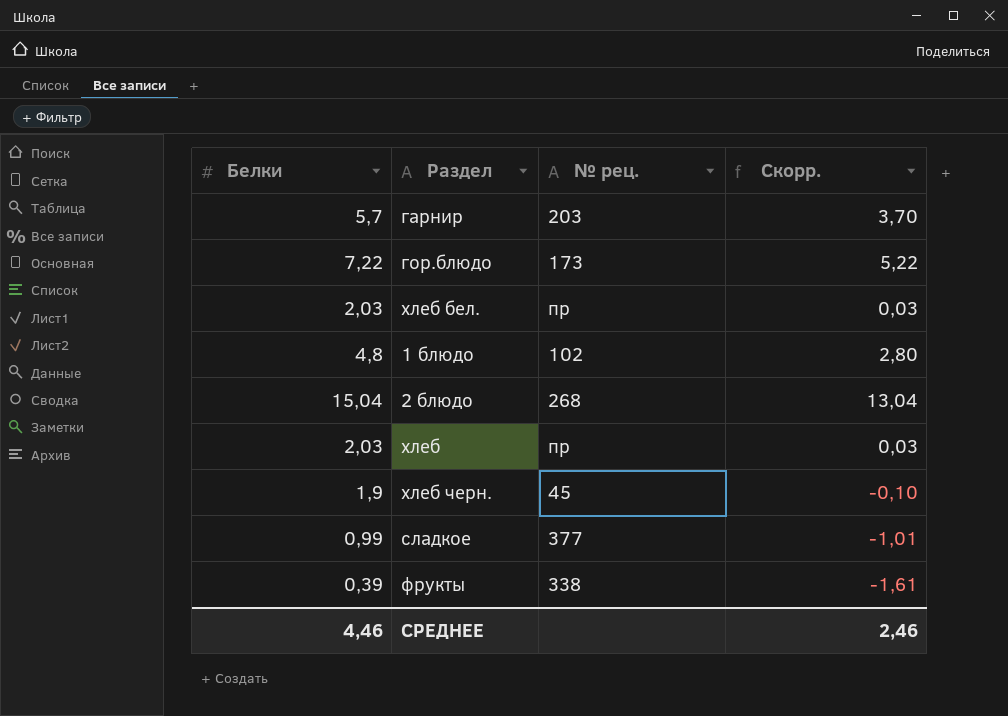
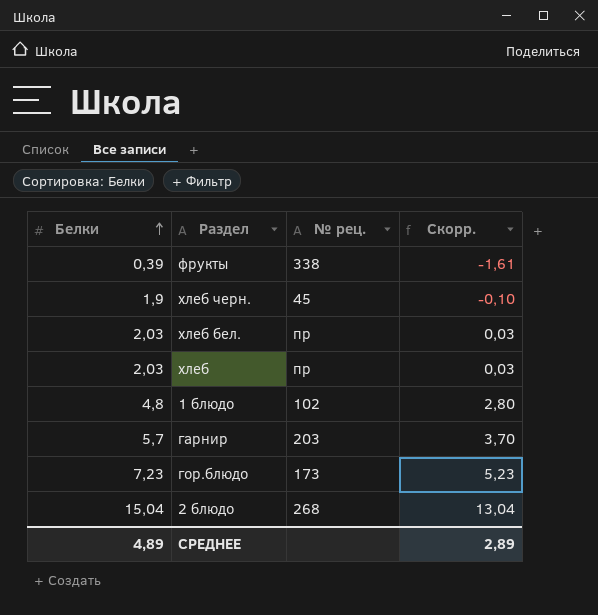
row order: none -> Белки ascending
row сладкое: 0,99 | 377 | -1,01 -> none
гор.блюдо | Белки: 7,22 -> 7,23
гор.блюдо | Скорр.: 5,22 -> 5,23
СРЕДНЕЕ | Белки: 4,46 -> 4,89
СРЕДНЕЕ | Скорр.: 2,46 -> 2,89

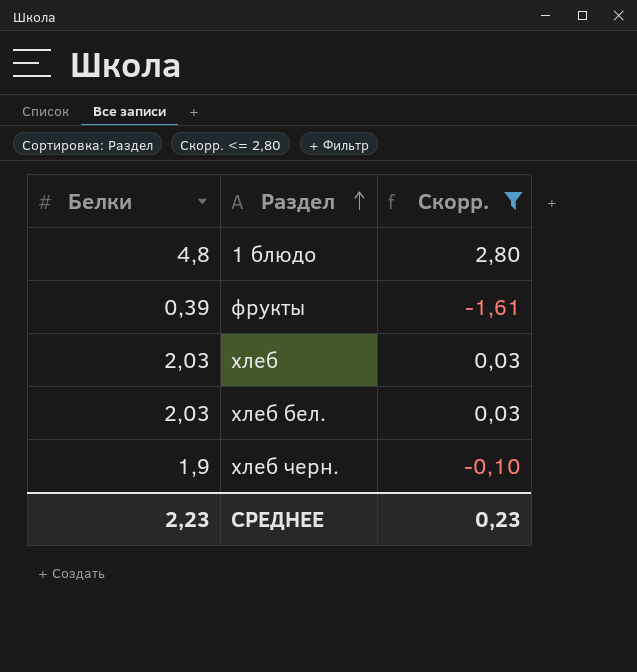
filter: none -> Скорр. <= 2,80
row order: Белки ascending -> Раздел ascending
column № рец. | position: 3 -> none
СРЕДНЕЕ | Белки: 4,89 -> 2,23
СРЕДНЕЕ | Скорр.: 2,89 -> 0,23

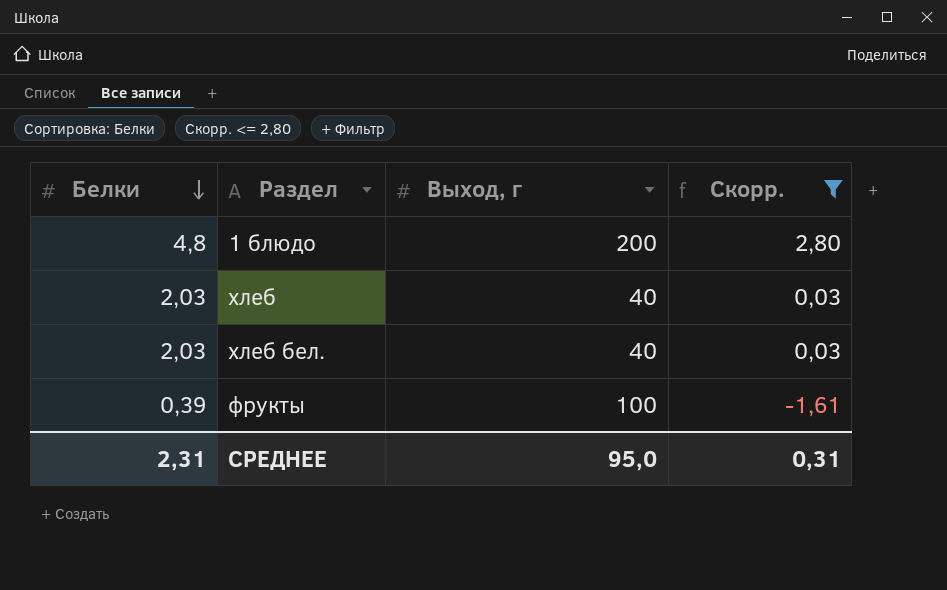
row order: Раздел ascending -> Белки descending
column Выход, г | position: none -> 3
row хлеб черн.: 1,9 | -0,10 -> none
СРЕДНЕЕ | Белки: 2,23 -> 2,31
СРЕДНЕЕ | Скорр.: 0,23 -> 0,31

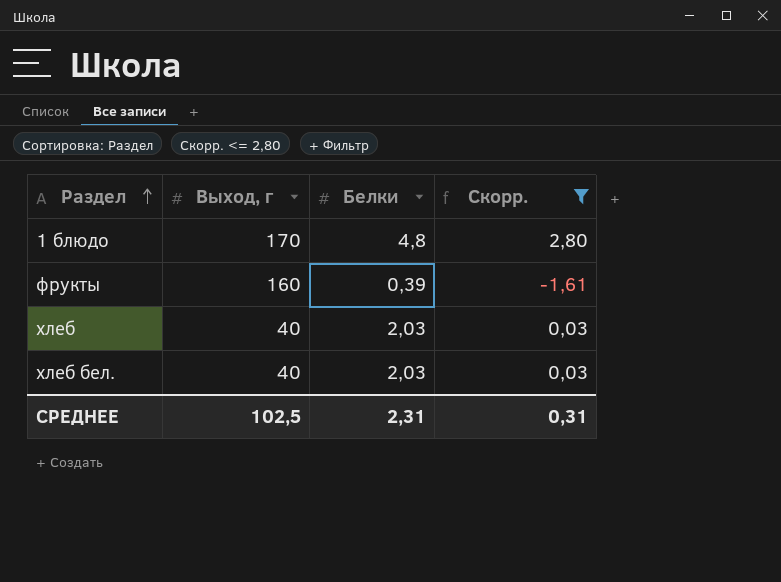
row order: Белки descending -> Раздел ascending
column Белки | position: 1 -> 3
1 блюдо | Выход, г: 200 -> 170
фрукты | Выход, г: 100 -> 160
СРЕДНЕЕ | Выход, г: 95,0 -> 102,5

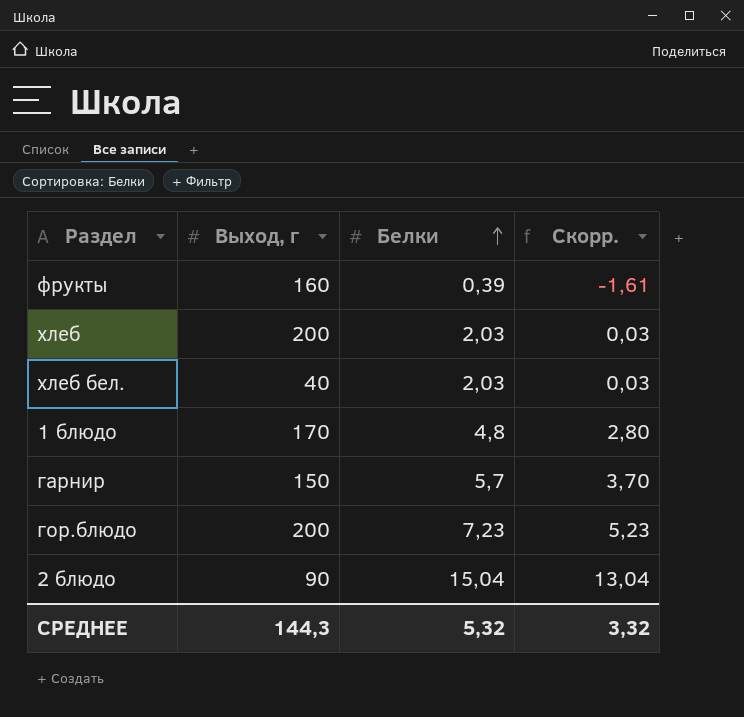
filter: Скорр. <= 2,80 -> none
row order: Раздел ascending -> Белки ascending
хлеб | Выход, г: 40 -> 200
СРЕДНЕЕ | Выход, г: 102,5 -> 144,3
СРЕДНЕЕ | Белки: 2,31 -> 5,32
СРЕДНЕЕ | Скорр.: 0,31 -> 3,32

